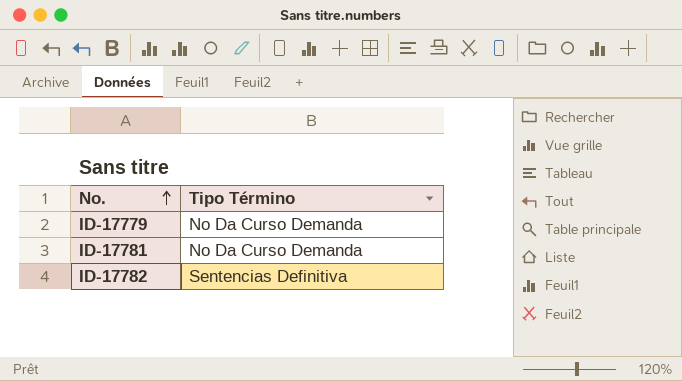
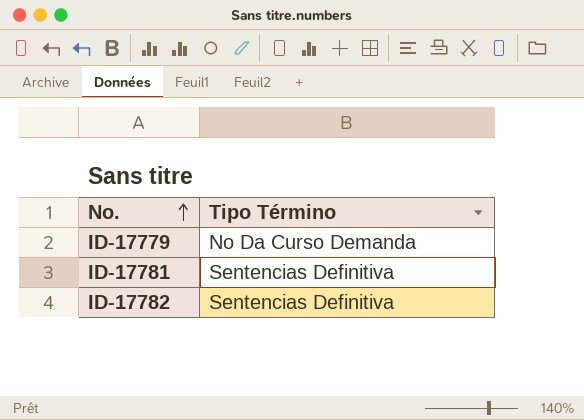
ID-17781 | Tipo Término: No Da Curso Demanda -> Sentencias Definitiva

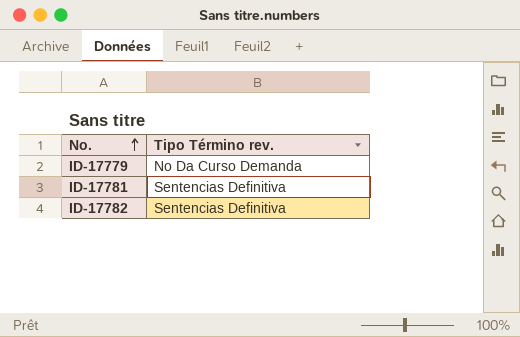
column name: Tipo Término -> Tipo Término rev.

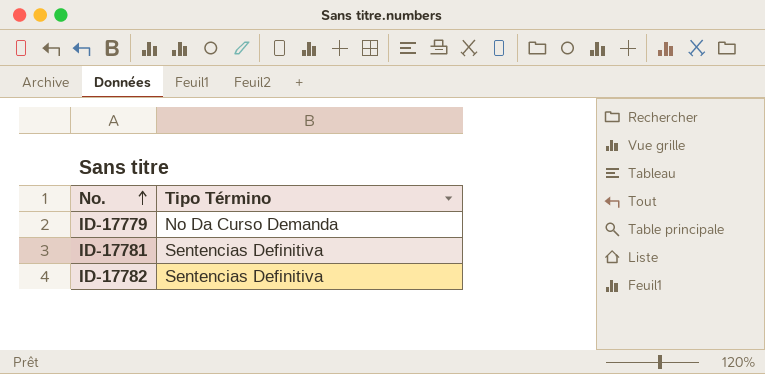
column name: Tipo Término rev. -> Tipo Término

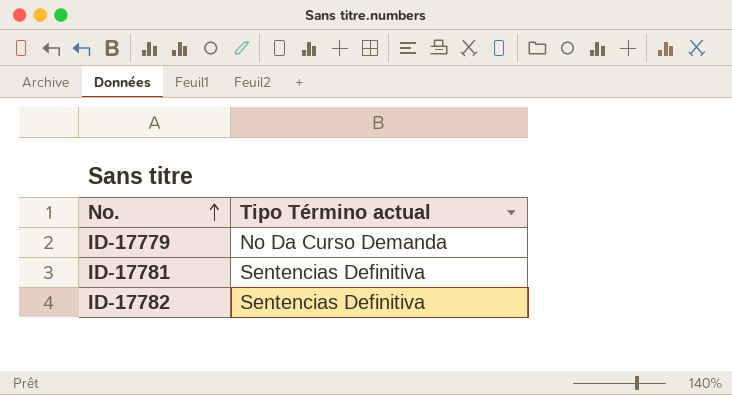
column name: Tipo Término -> Tipo Término actual

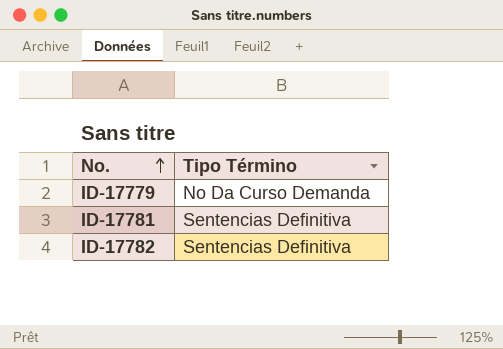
column name: Tipo Término actual -> Tipo Término

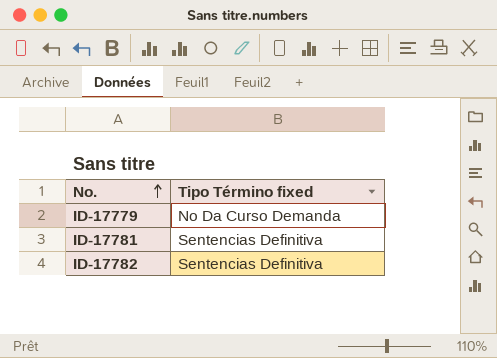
column name: Tipo Término -> Tipo Término fixed

